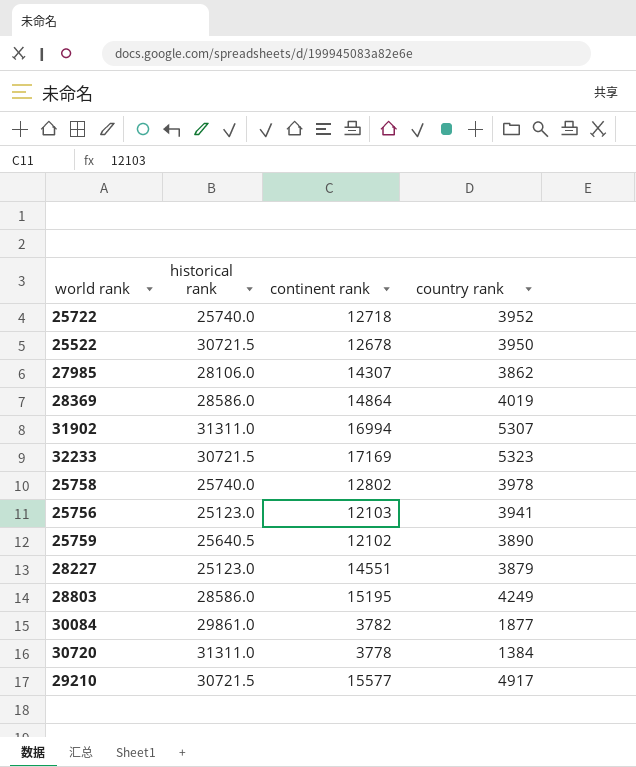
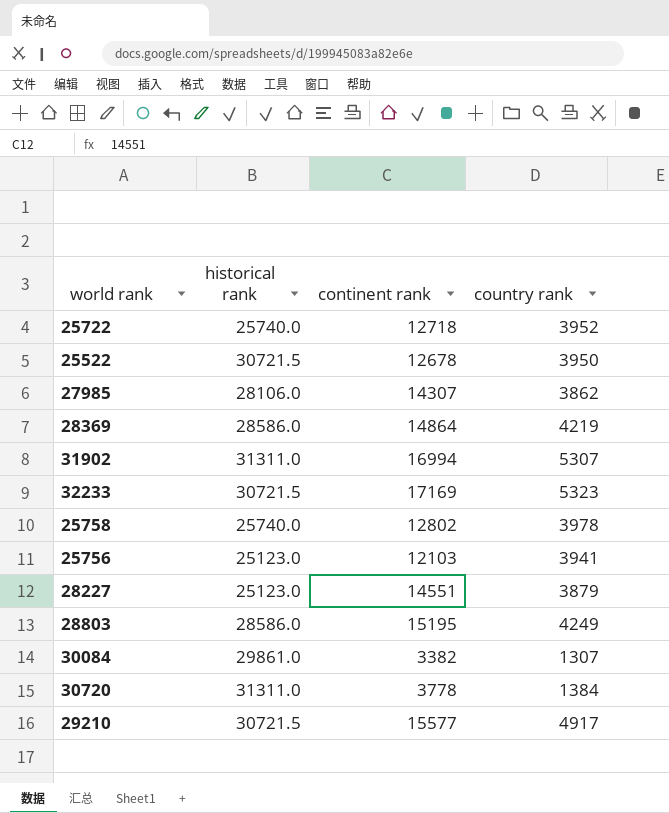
row 25759: 25640.5 | 12102 | 3890 -> none
28369 | country rank: 4019 -> 4219
30084 | continent rank: 3782 -> 3382
30084 | country rank: 1877 -> 1307

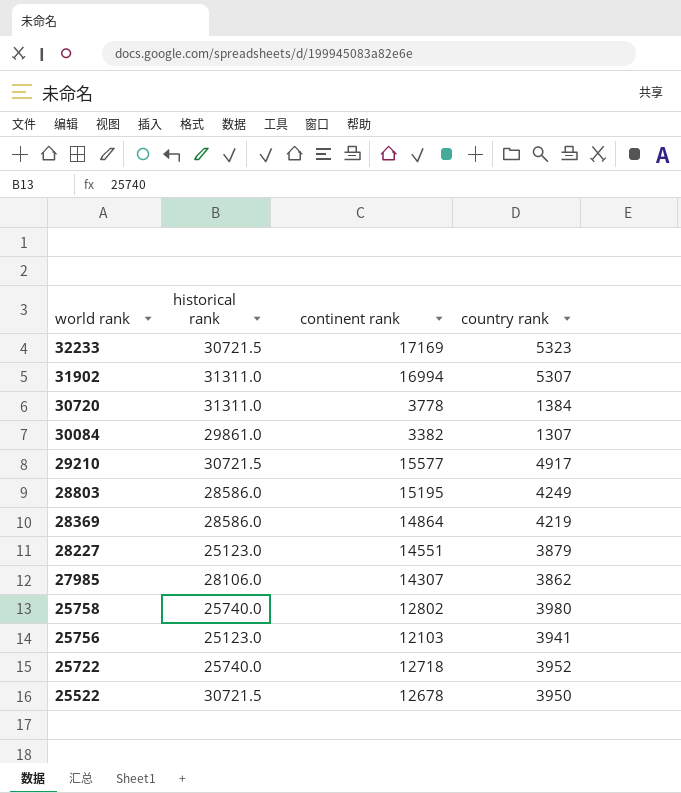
row order: none -> world rank descending
25758 | country rank: 3978 -> 3980

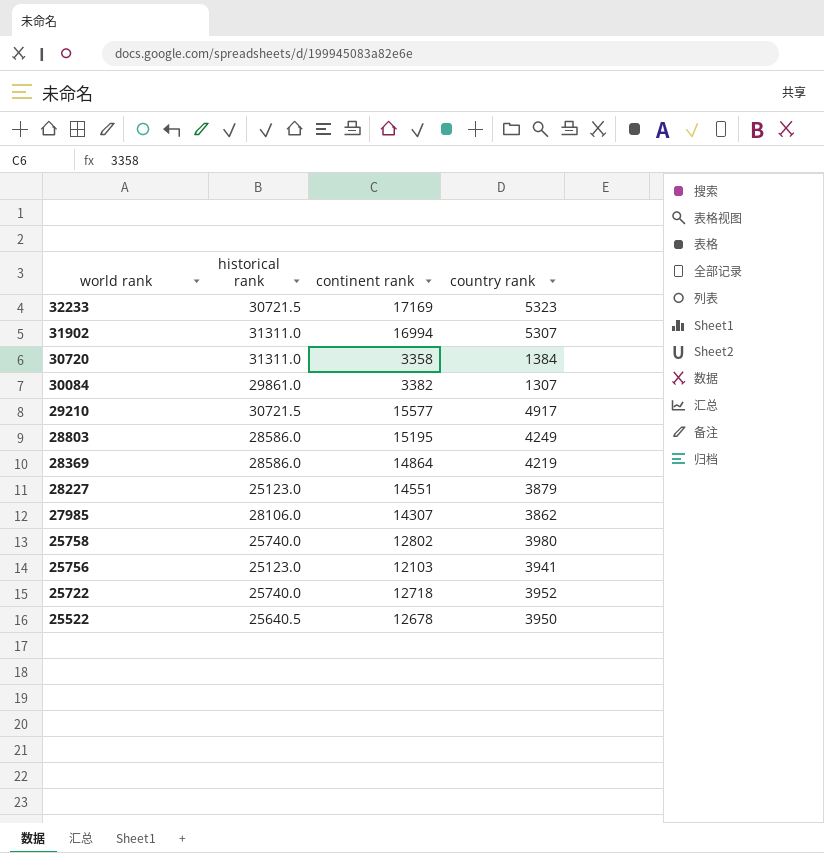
30720 | continent rank: 3778 -> 3358
25522 | historical rank: 30721.5 -> 25640.5

